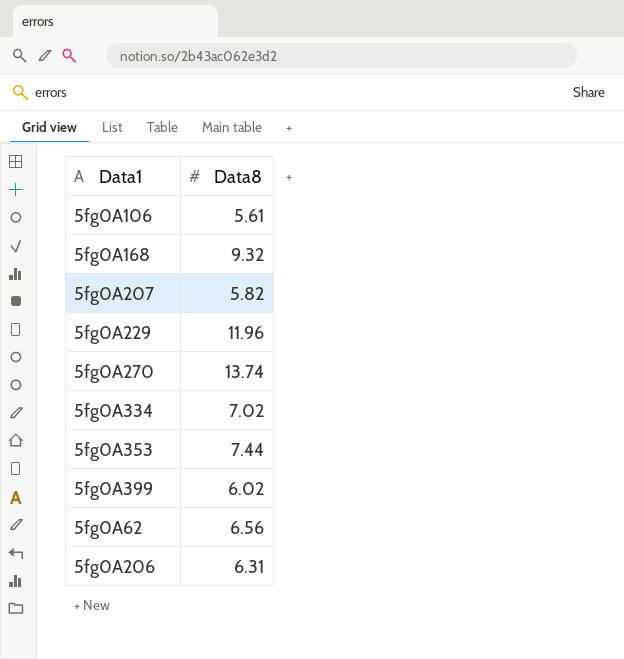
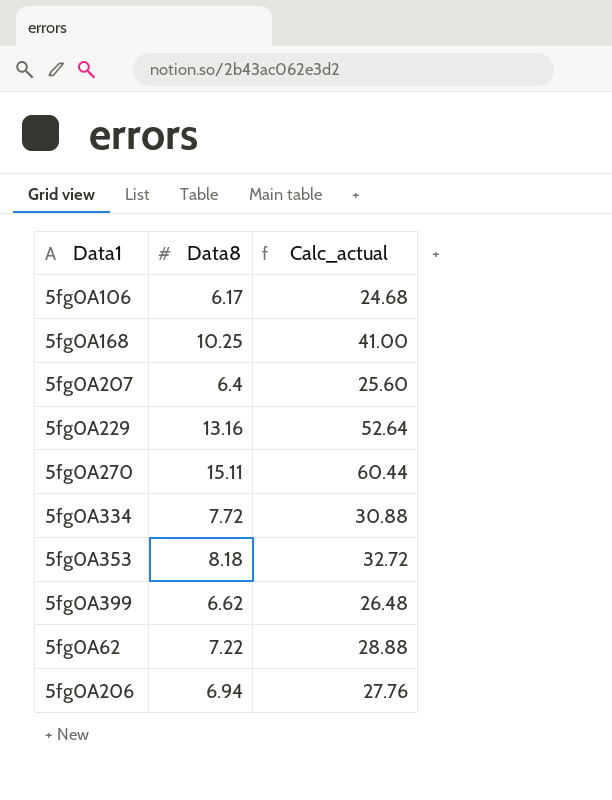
column Calc_actual | formula: none -> [Data8] * 4
5fg0A106 | Data8: 5.61 -> 6.17
5fg0A168 | Data8: 9.32 -> 10.25
5fg0A207 | Data8: 5.82 -> 6.4
5fg0A229 | Data8: 11.96 -> 13.16
5fg0A270 | Data8: 13.74 -> 15.11
5fg0A334 | Data8: 7.02 -> 7.72
5fg0A353 | Data8: 7.44 -> 8.18
5fg0A399 | Data8: 6.02 -> 6.62
5fg0A62 | Data8: 6.56 -> 7.22
5fg0A206 | Data8: 6.31 -> 6.94

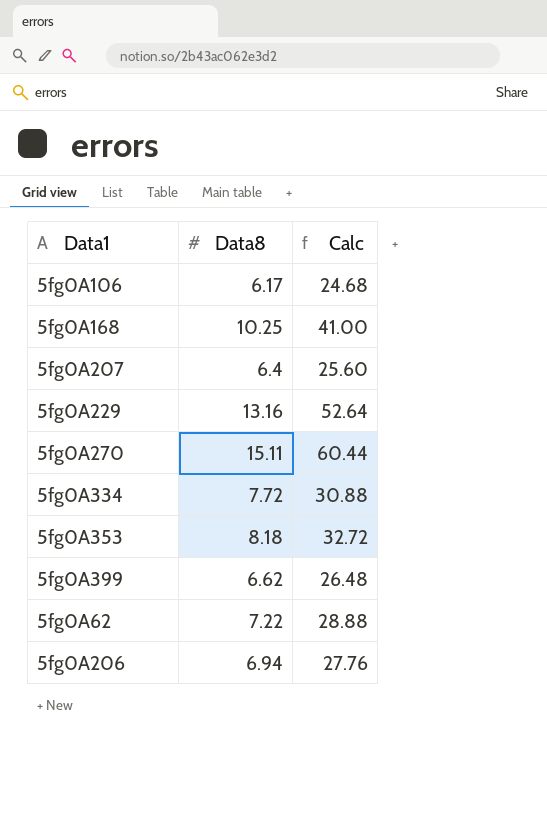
column name: Calc_actual -> Calc

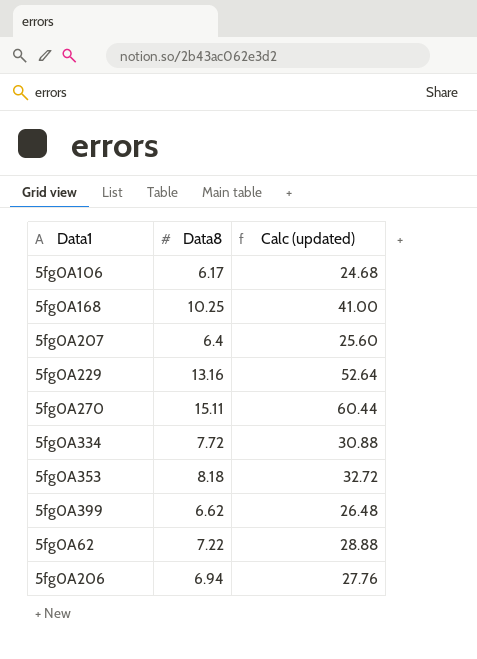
column name: Calc -> Calc (updated)

